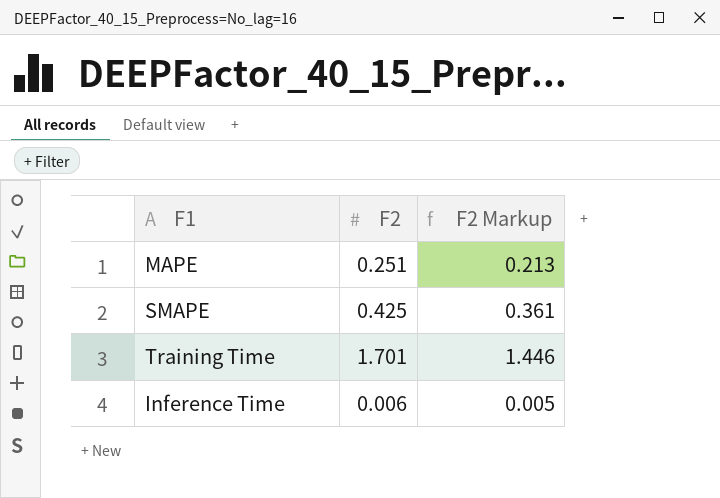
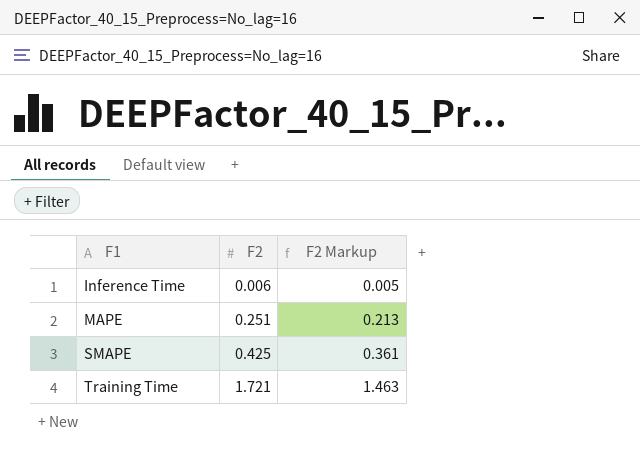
row order: none -> F1 ascending
Training Time | F2: 1.701 -> 1.721
Training Time | F2 Markup: 1.446 -> 1.463

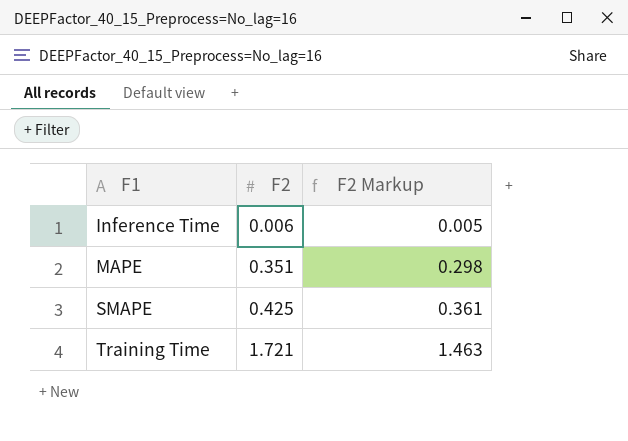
MAPE | F2: 0.251 -> 0.351
MAPE | F2 Markup: 0.213 -> 0.298

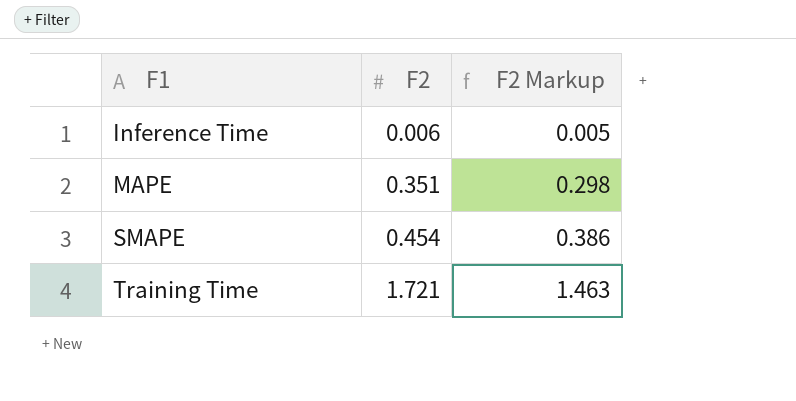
SMAPE | F2: 0.425 -> 0.454
SMAPE | F2 Markup: 0.361 -> 0.386

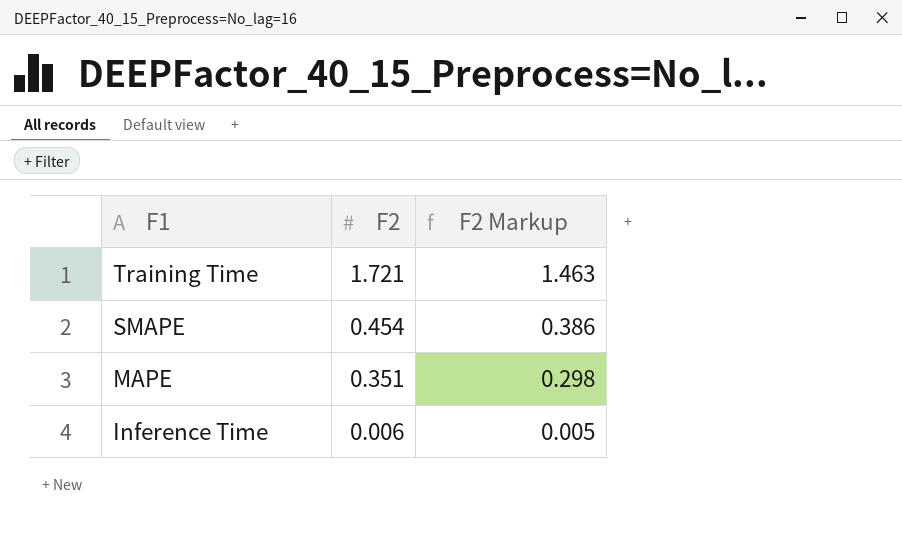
row order: F1 ascending -> F1 descending

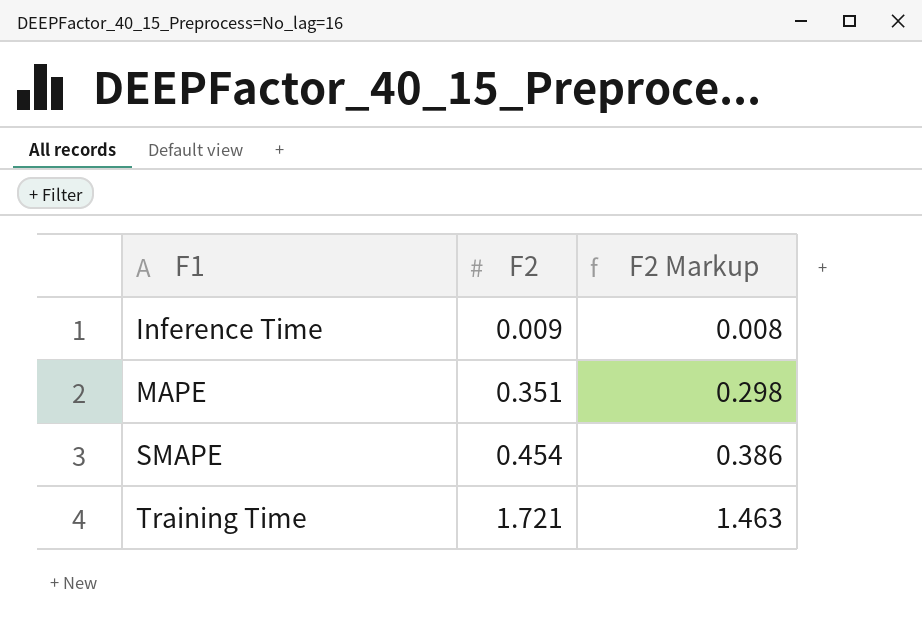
row order: F1 descending -> F1 ascending
Inference Time | F2: 0.006 -> 0.009
Inference Time | F2 Markup: 0.005 -> 0.008

